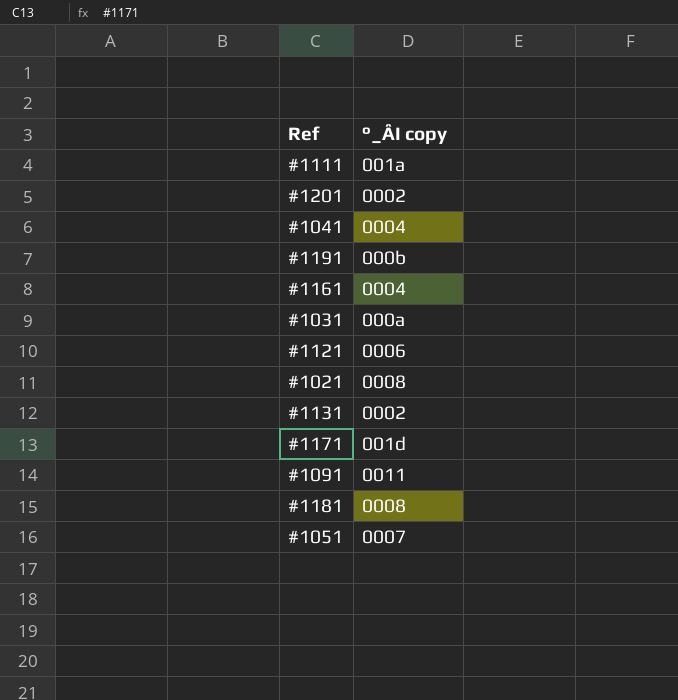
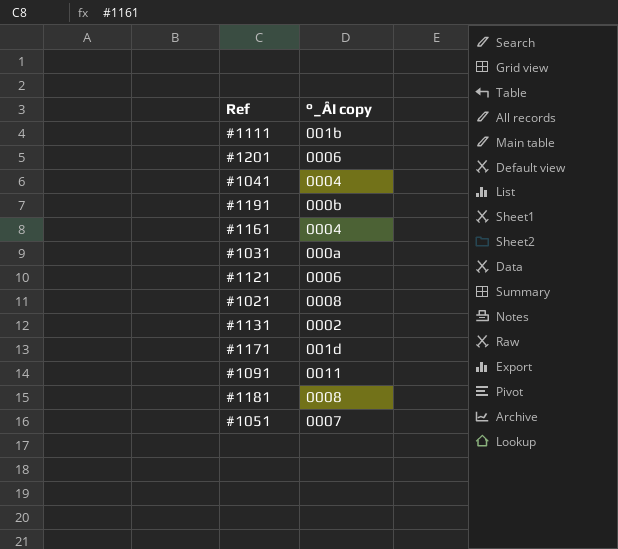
#1111 | °_ÂI copy: 001a -> 001b
#1201 | °_ÂI copy: 0002 -> 0006

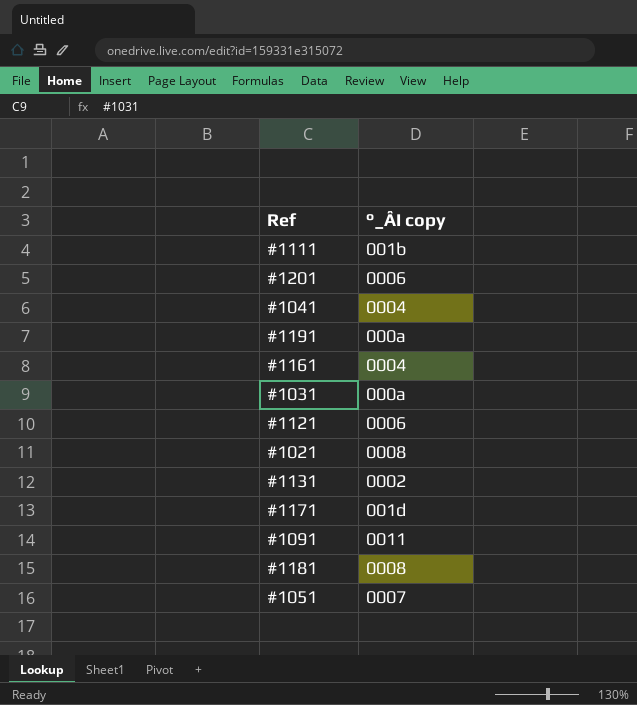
#1191 | °_ÂI copy: 000b -> 000a

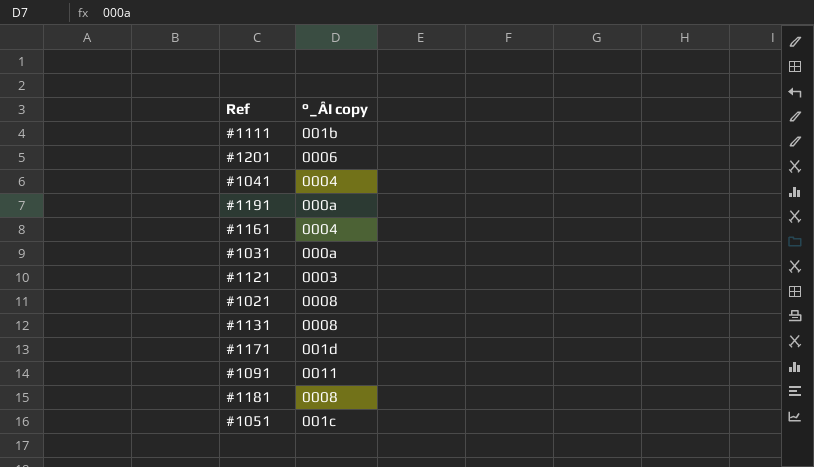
#1121 | °_ÂI copy: 0006 -> 0003
#1131 | °_ÂI copy: 0002 -> 0008
#1051 | °_ÂI copy: 0007 -> 001c

